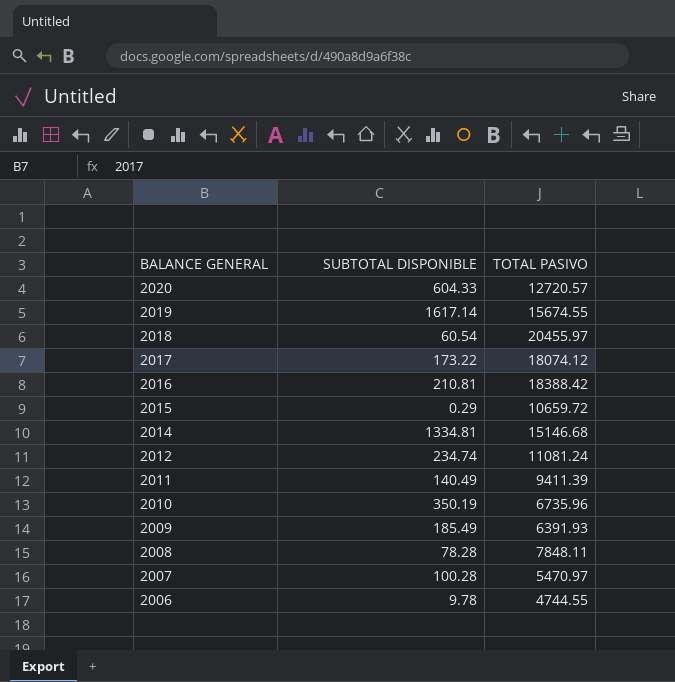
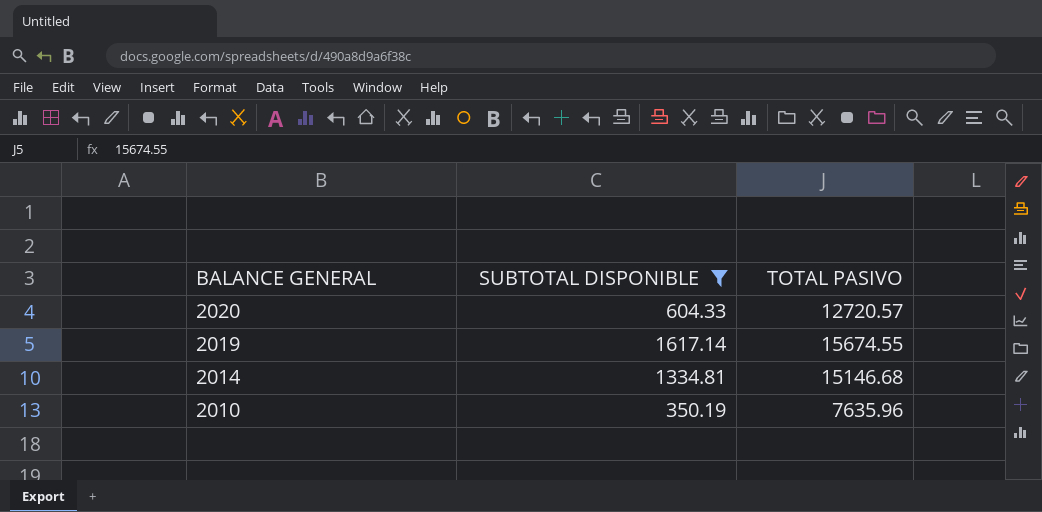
filter: none -> SUBTOTAL DISPONIBLE >= 350.19
2010 | TOTAL PASIVO: 6735.96 -> 7635.96

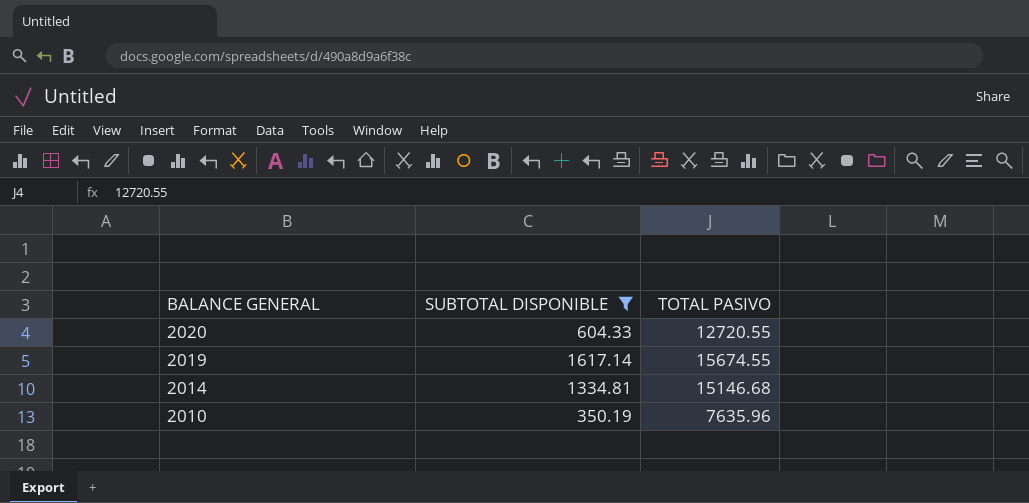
2020 | TOTAL PASIVO: 12720.57 -> 12720.55

